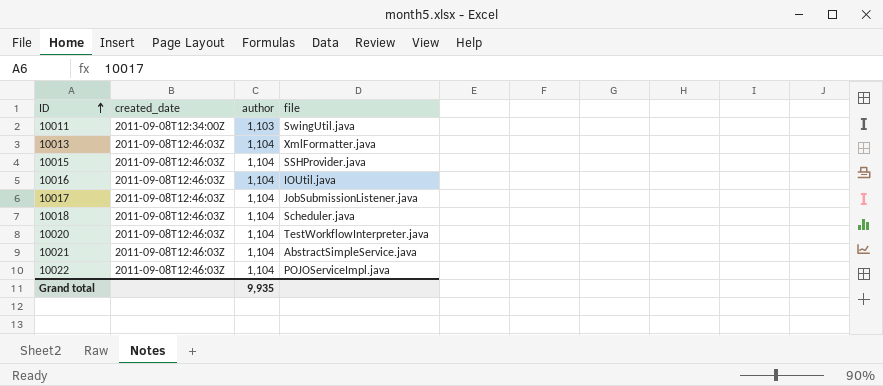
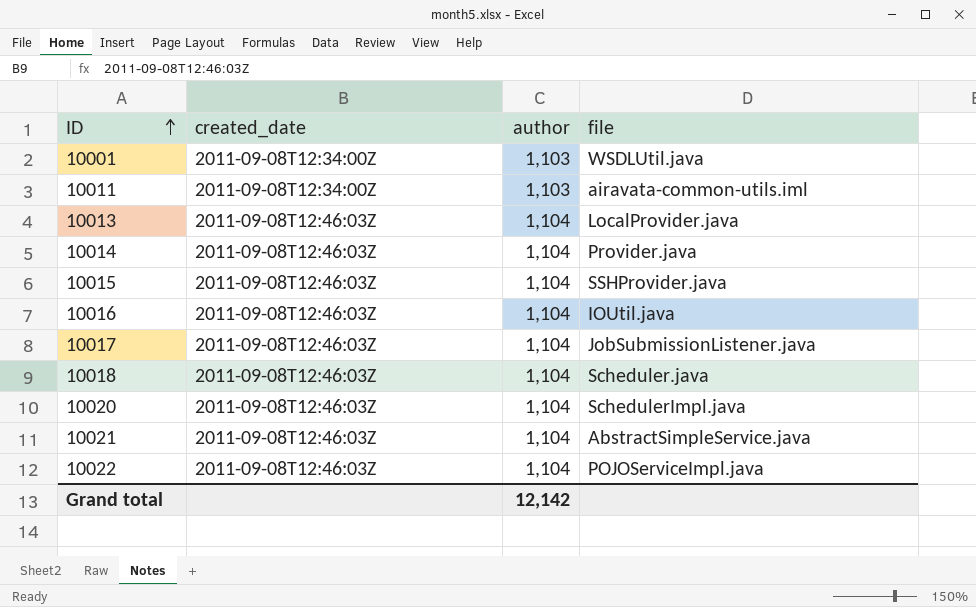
row 10001: none -> 2011-09-08T12:34:00Z | 1,103 | WSDLUtil.java
10011 | file: SwingUtil.java -> airavata-common-utils.iml
10013 | file: XmlFormatter.java -> LocalProvider.java
row 10014: none -> 2011-09-08T12:46:03Z | 1,104 | Provider.java
10020 | file: TestWorkflowInterpreter.java -> SchedulerImpl.java
Grand total | author: 9,935 -> 12,142

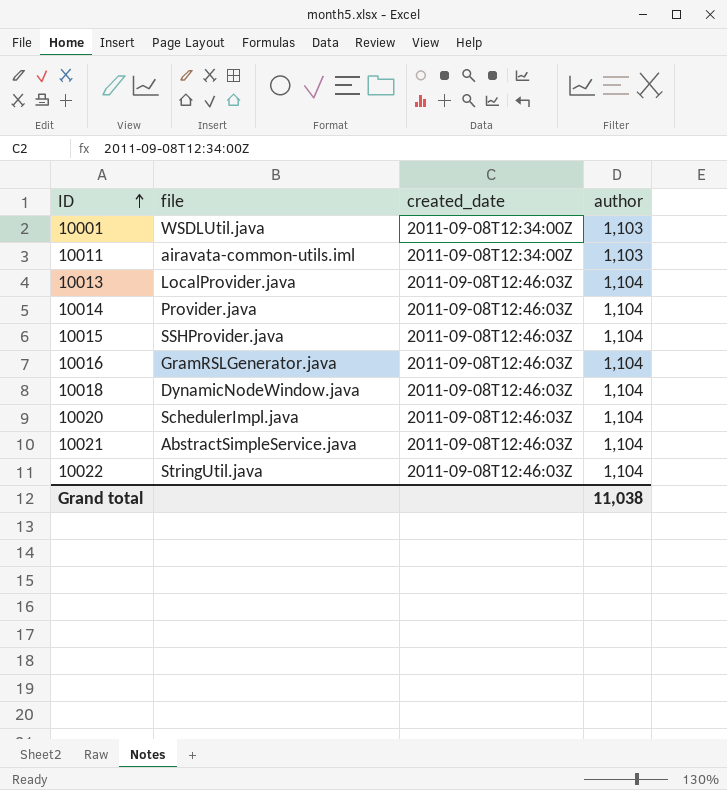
column file | position: 4 -> 2
row 10017: 2011-09-08T12:46:03Z | 1,104 | JobSubmissionListener.java -> none
10016 | file: IOUtil.java -> GramRSLGenerator.java
10018 | file: Scheduler.java -> DynamicNodeWindow.java
10022 | file: POJOServiceImpl.java -> StringUtil.java
Grand total | author: 12,142 -> 11,038

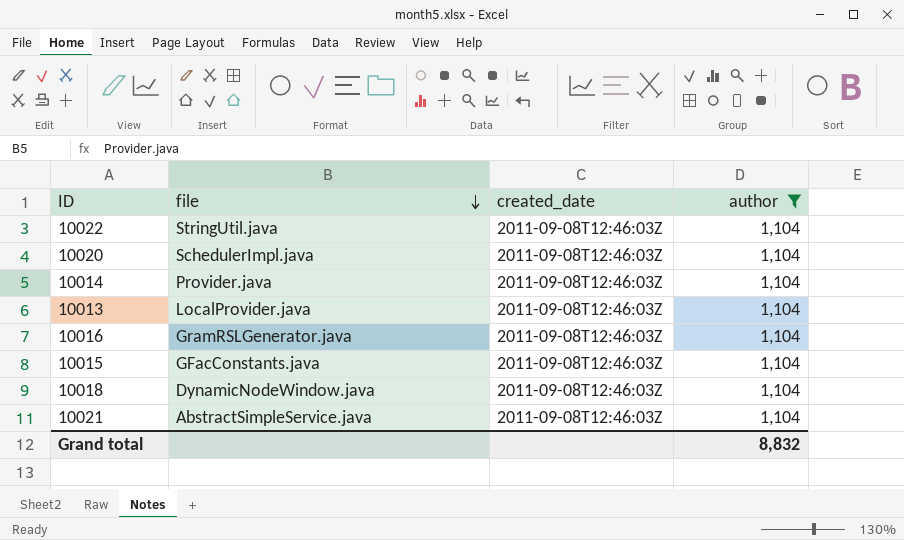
filter: none -> author = 1,104
row order: ID ascending -> file descending
10015 | file: SSHProvider.java -> GFacConstants.java
Grand total | author: 11,038 -> 8,832

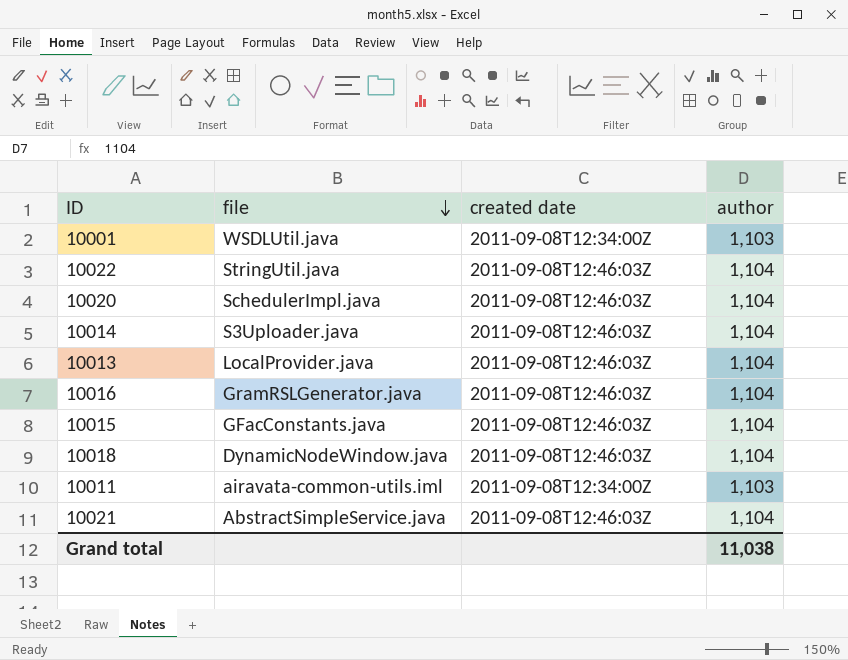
filter: author = 1,104 -> none
column name: created_date -> created date
10014 | file: Provider.java -> S3Uploader.java
Grand total | author: 8,832 -> 11,038

